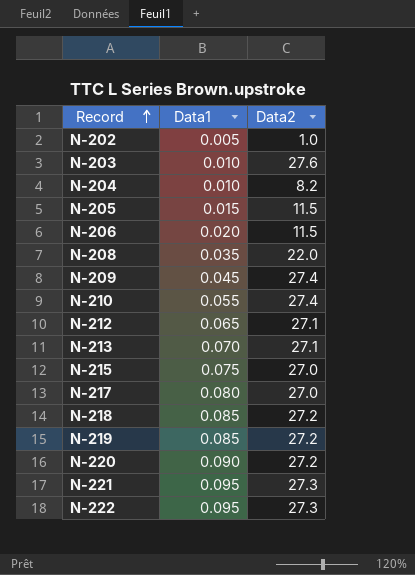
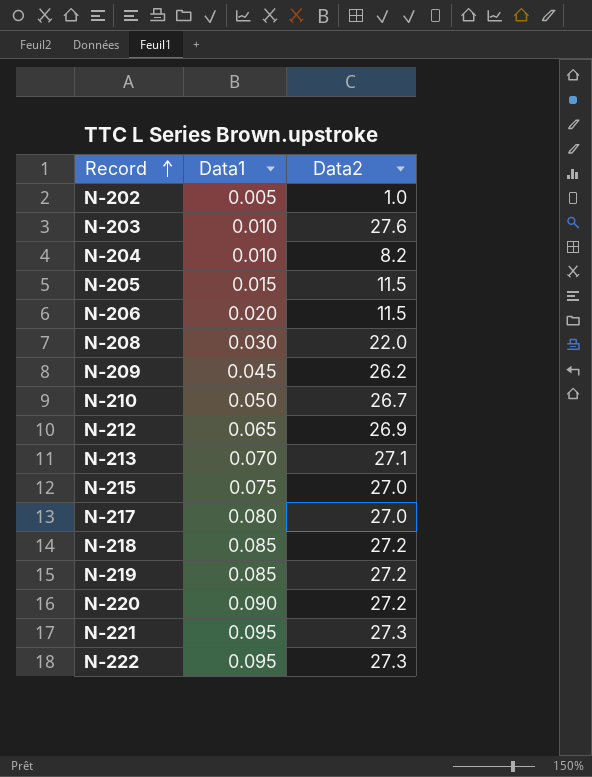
N-208 | Data1: 0.035 -> 0.030
N-209 | Data2: 27.4 -> 26.2
N-210 | Data1: 0.055 -> 0.050
N-210 | Data2: 27.4 -> 26.7
N-212 | Data2: 27.1 -> 26.9

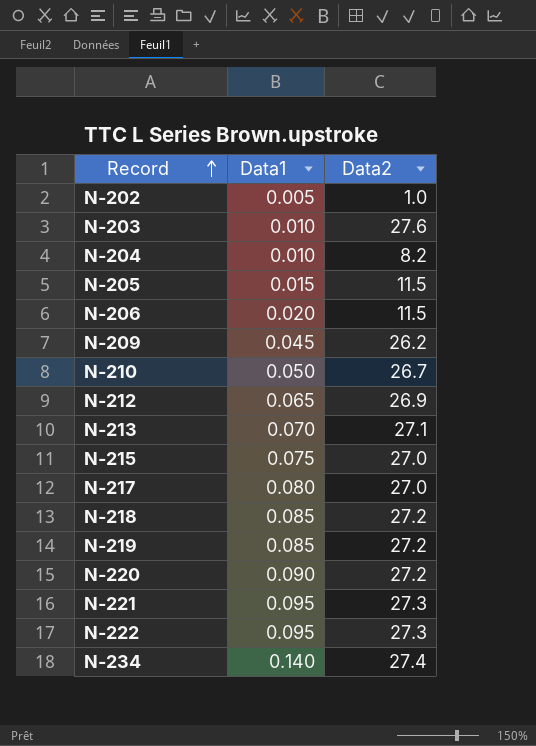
row N-208: 0.030 | 22.0 -> none
row N-234: none -> 0.140 | 27.4

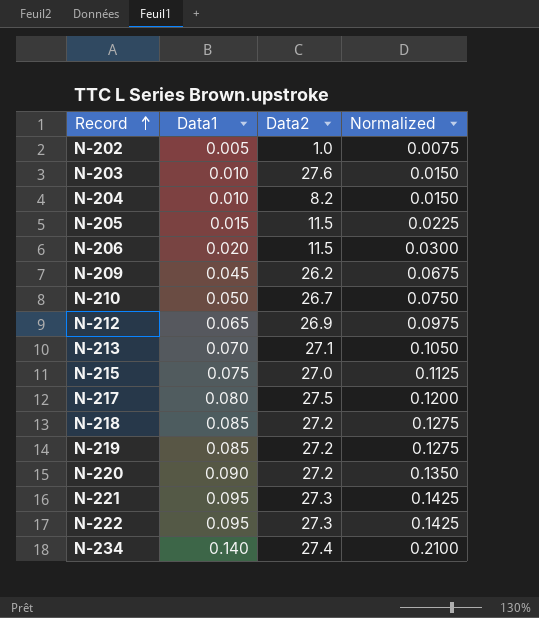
column Normalized | formula: none -> [Data1] * 1.5
N-217 | Data2: 27.0 -> 27.5

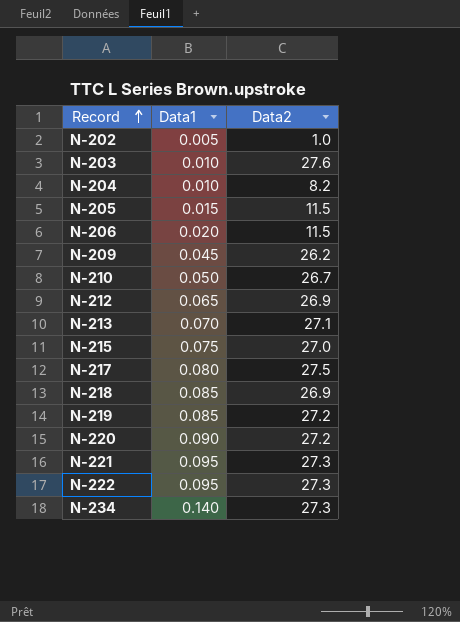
column Normalized | formula: [Data1] * 1.5 -> none
N-218 | Data2: 27.2 -> 26.9
N-234 | Data2: 27.4 -> 27.3

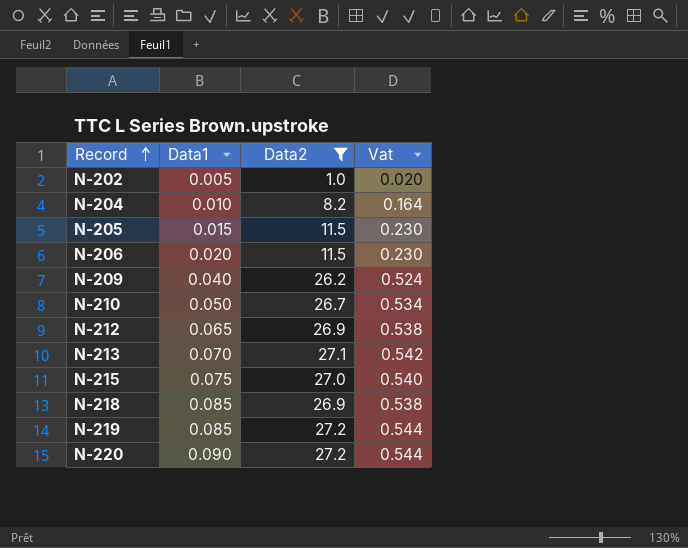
filter: none -> Data2 <= 27.2
column Vat | formula: none -> [Data2] * 0.02
N-209 | Data1: 0.045 -> 0.040

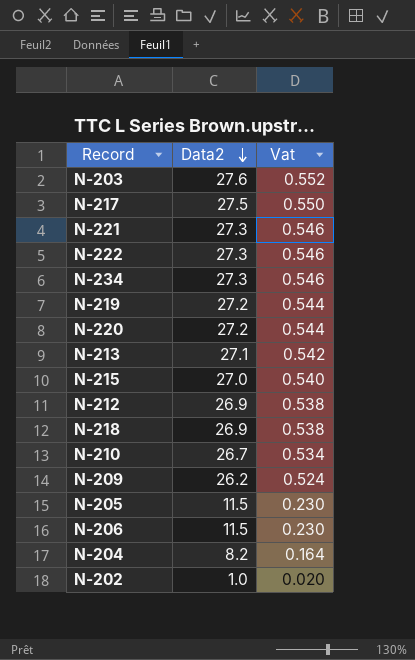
filter: Data2 <= 27.2 -> none
row order: Record ascending -> Data2 descending
column Data1 | position: 2 -> none

